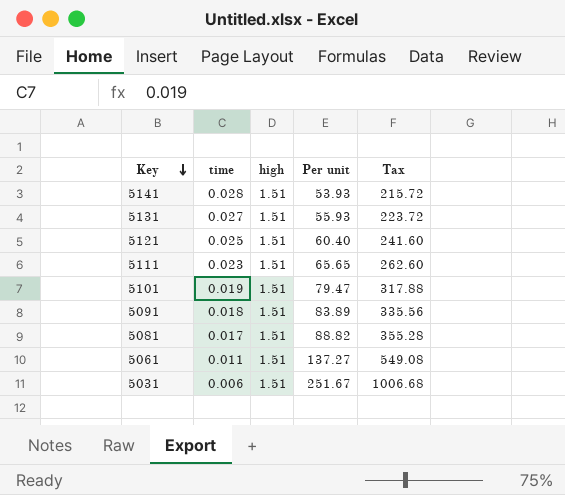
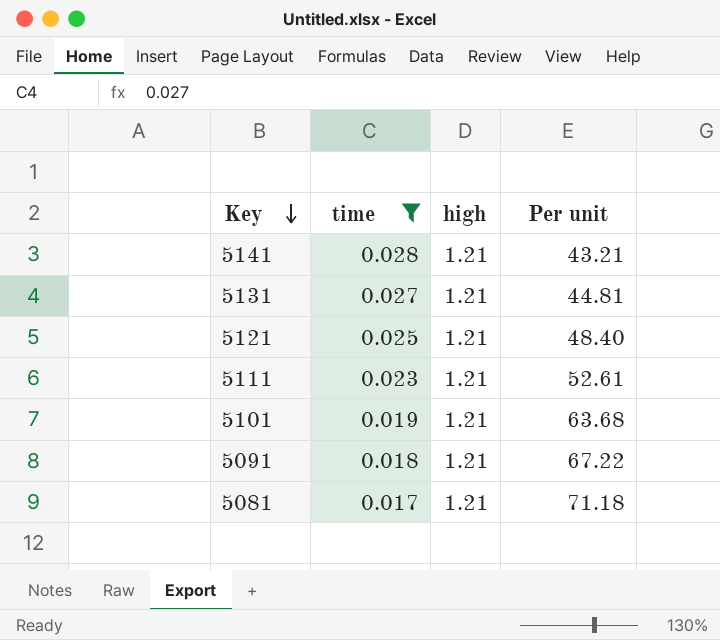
filter: none -> time >= 0.017
column Tax | formula: [Per unit] * 4 -> none
5141 | high: 1.51 -> 1.21
5141 | Per unit: 53.93 -> 43.21
5131 | high: 1.51 -> 1.21
5131 | Per unit: 55.93 -> 44.81
5121 | high: 1.51 -> 1.21
5121 | Per unit: 60.40 -> 48.40
5111 | high: 1.51 -> 1.21
5111 | Per unit: 65.65 -> 52.61
5101 | high: 1.51 -> 1.21
5101 | Per unit: 79.47 -> 63.68
5091 | high: 1.51 -> 1.21
5091 | Per unit: 83.89 -> 67.22
5081 | high: 1.51 -> 1.21
5081 | Per unit: 88.82 -> 71.18

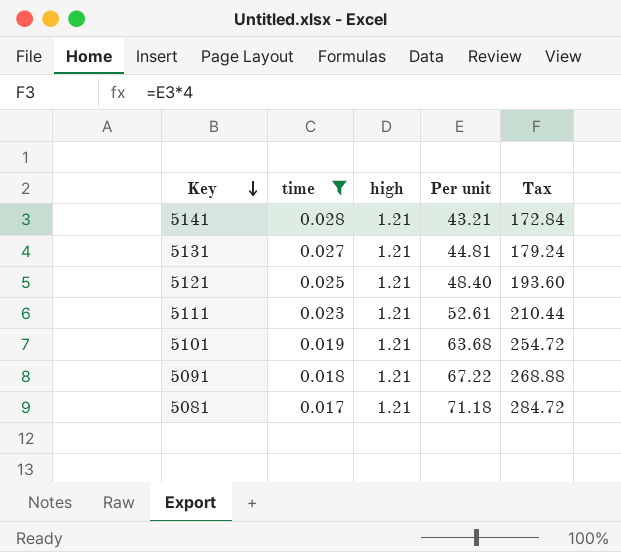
column Tax | formula: none -> [Per unit] * 4

